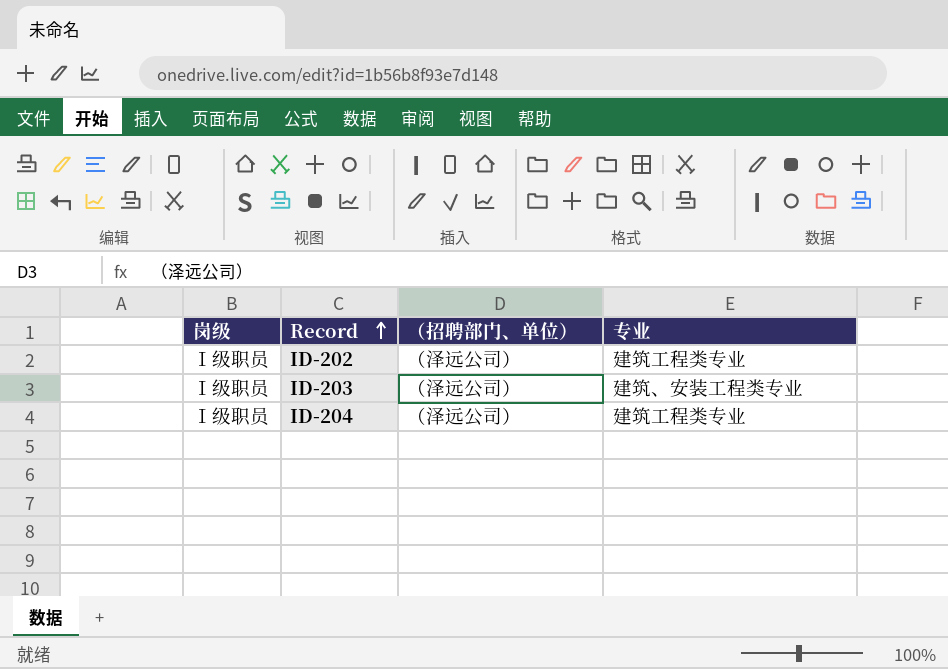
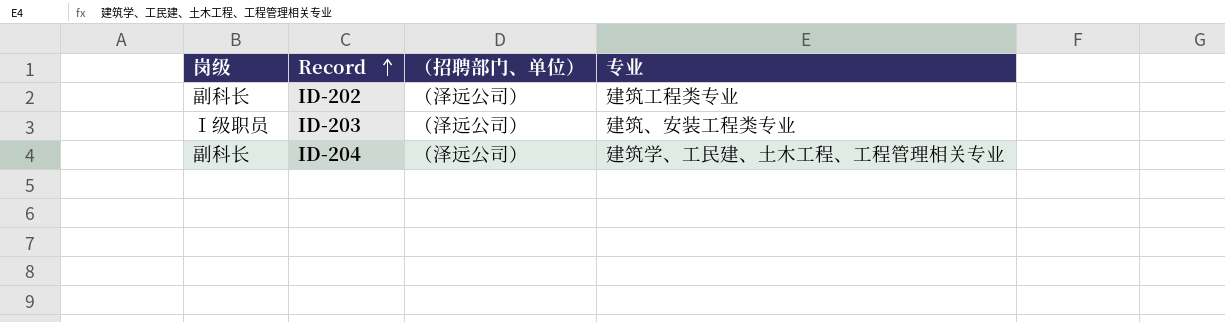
ID-202 | 岗级: Ⅰ级职员 -> 副科长
ID-204 | 岗级: Ⅰ级职员 -> 副科长
ID-204 | 专业: 建筑工程类专业 -> 建筑学、工民建、土木工程、工程管理相关专业

